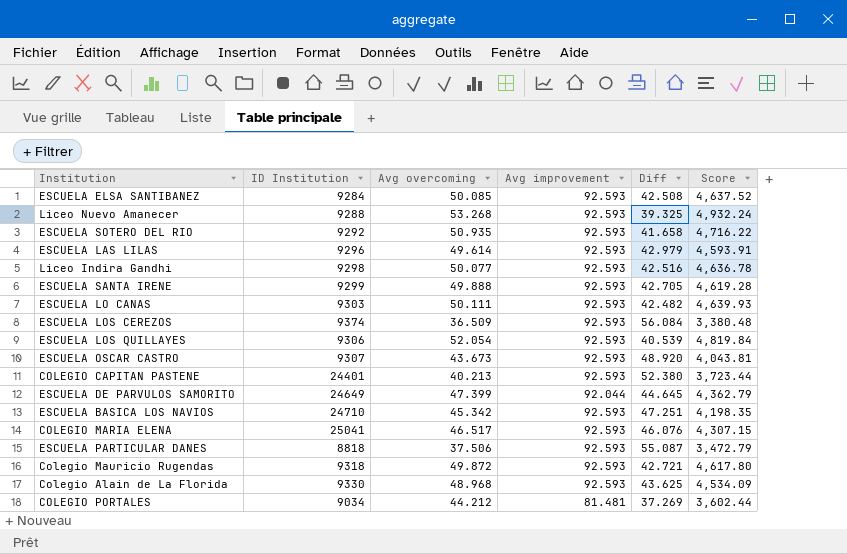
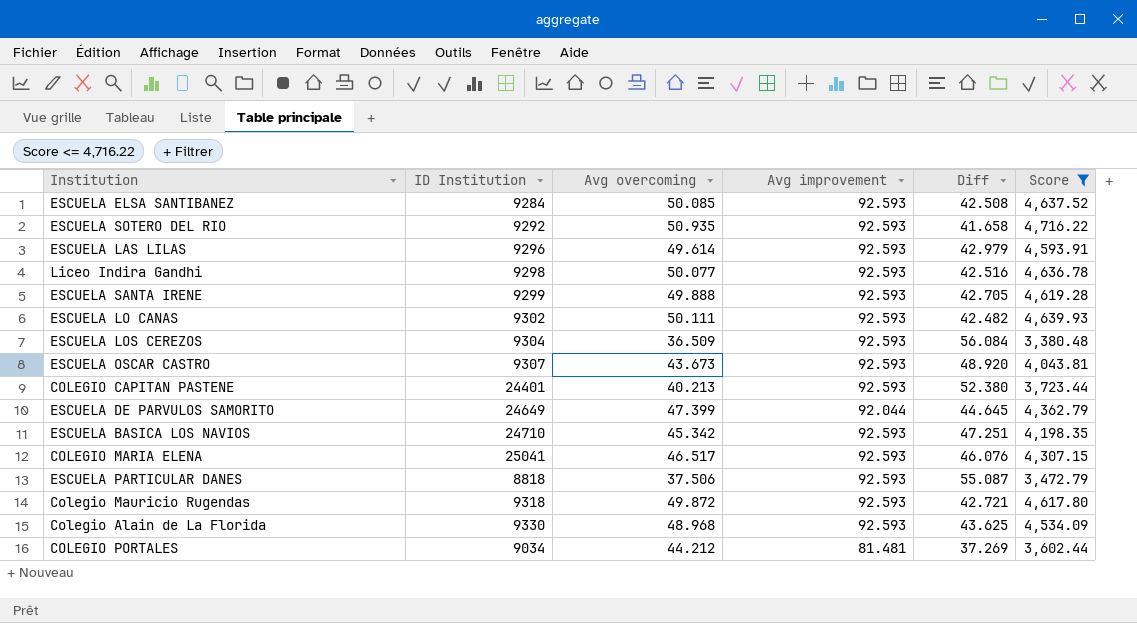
filter: none -> Score <= 4,716.22
ESCUELA LO CANAS | ID Institution: 9303 -> 9302
ESCUELA LOS CEREZOS | ID Institution: 9374 -> 9304

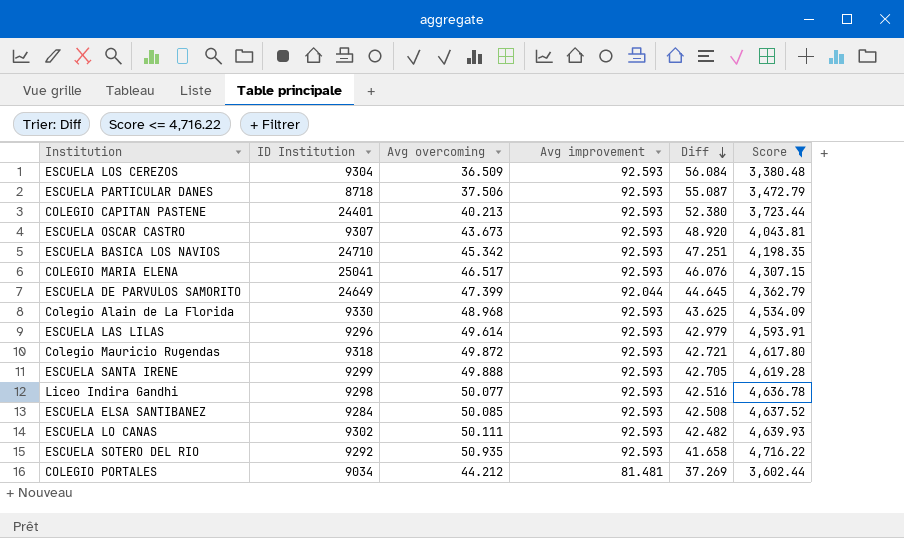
row order: none -> Diff descending
ESCUELA PARTICULAR DANES | ID Institution: 8818 -> 8718

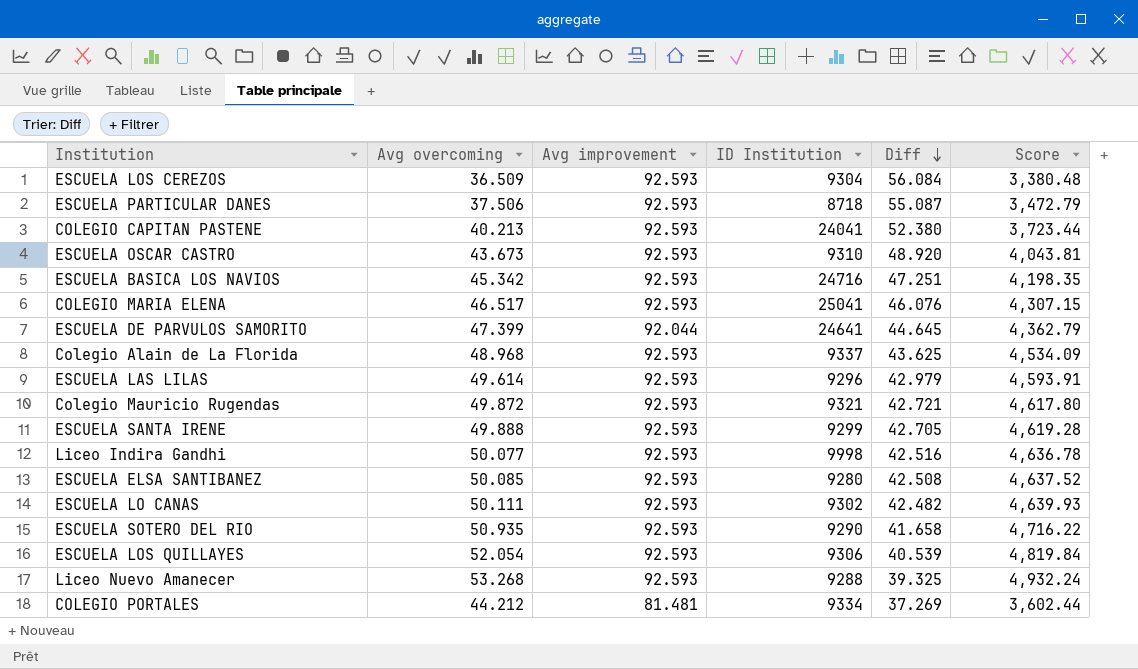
filter: Score <= 4,716.22 -> none
column ID Institution | position: 2 -> 4
COLEGIO CAPITAN PASTENE | ID Institution: 24401 -> 24041
ESCUELA OSCAR CASTRO | ID Institution: 9307 -> 9310
ESCUELA BASICA LOS NAVIOS | ID Institution: 24710 -> 24716
ESCUELA DE PARVULOS SAMORITO | ID Institution: 24649 -> 24641
Colegio Alain de La Florida | ID Institution: 9330 -> 9337
Colegio Mauricio Rugendas | ID Institution: 9318 -> 9321
Liceo Indira Gandhi | ID Institution: 9298 -> 9998
ESCUELA ELSA SANTIBANEZ | ID Institution: 9284 -> 9280
ESCUELA SOTERO DEL RIO | ID Institution: 9292 -> 9290
COLEGIO PORTALES | ID Institution: 9034 -> 9334

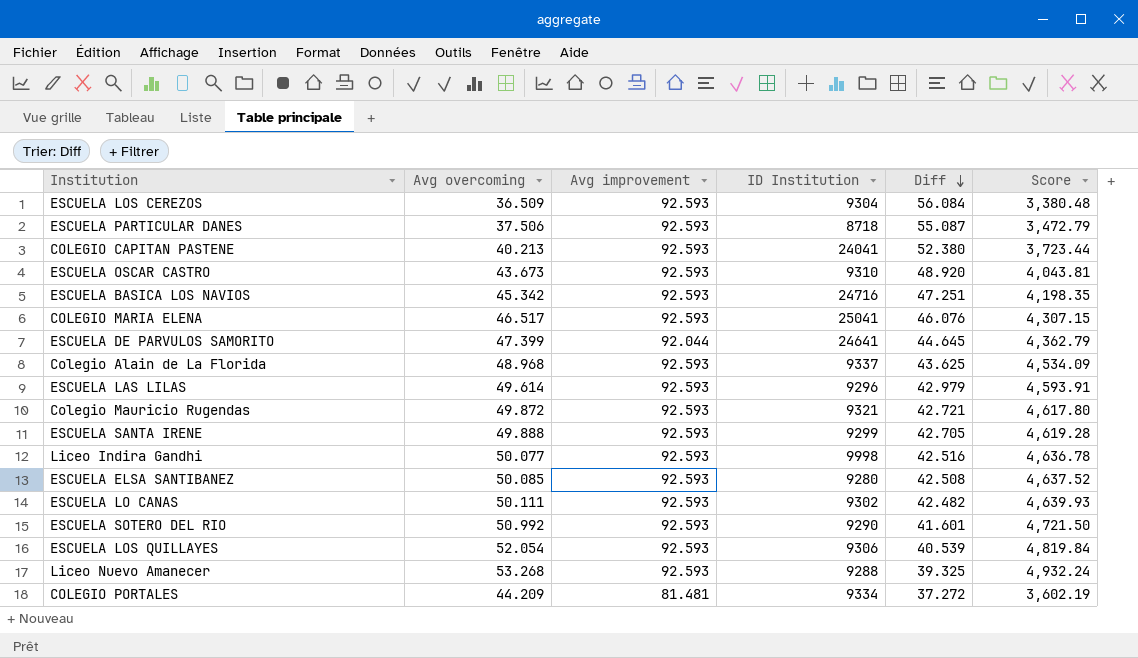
ESCUELA SOTERO DEL RIO | Avg overcoming: 50.935 -> 50.992
ESCUELA SOTERO DEL RIO | Diff: 41.658 -> 41.601
ESCUELA SOTERO DEL RIO | Score: 4,716.22 -> 4,721.50
COLEGIO PORTALES | Avg overcoming: 44.212 -> 44.209
COLEGIO PORTALES | Diff: 37.269 -> 37.272
COLEGIO PORTALES | Score: 3,602.44 -> 3,602.19

